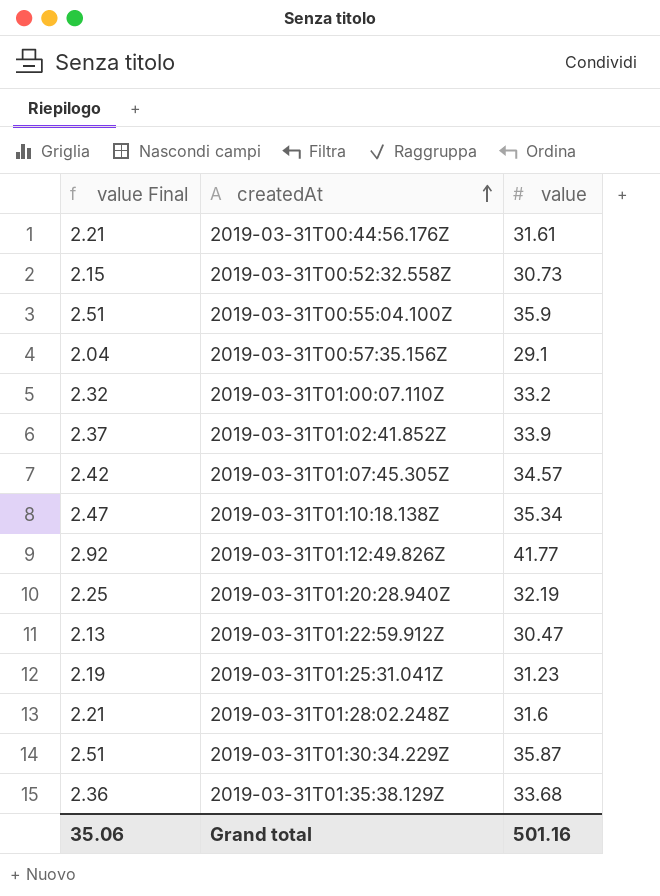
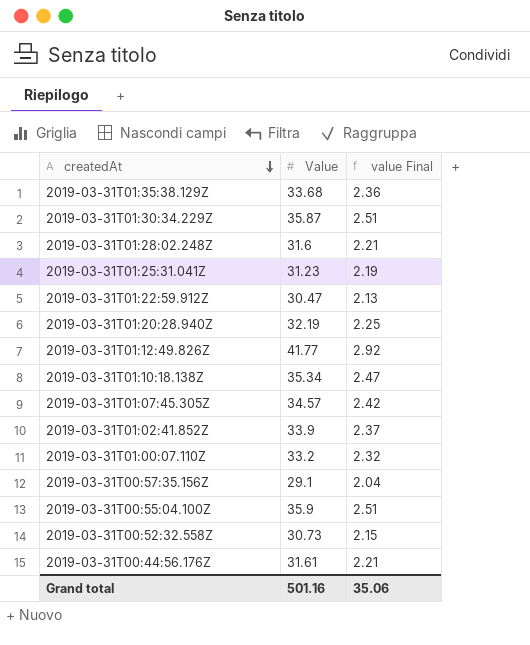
row order: createdAt ascending -> createdAt descending
column name: value -> Value
column value Final | position: 1 -> 3

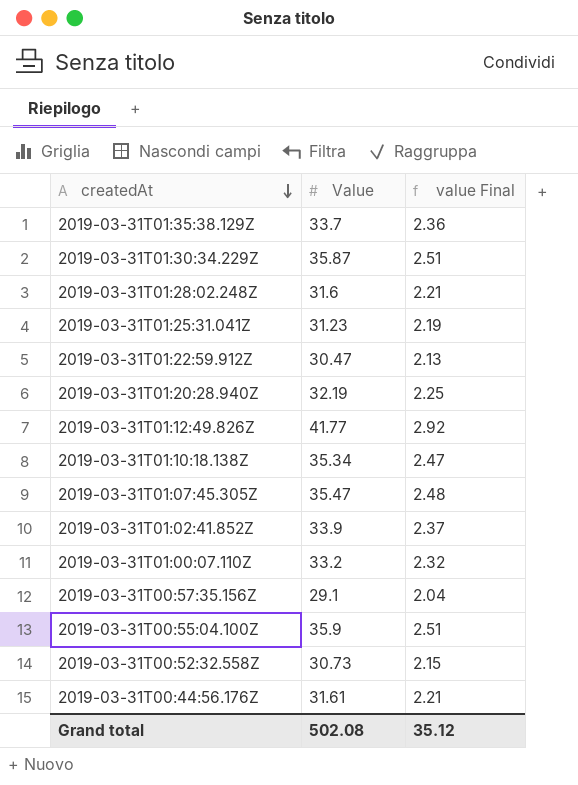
2019-03-31T01:35:38.129Z | Value: 33.68 -> 33.7
2019-03-31T01:07:45.305Z | Value: 34.57 -> 35.47
2019-03-31T01:07:45.305Z | value Final: 2.42 -> 2.48
Grand total | Value: 501.16 -> 502.08
Grand total | value Final: 35.06 -> 35.12

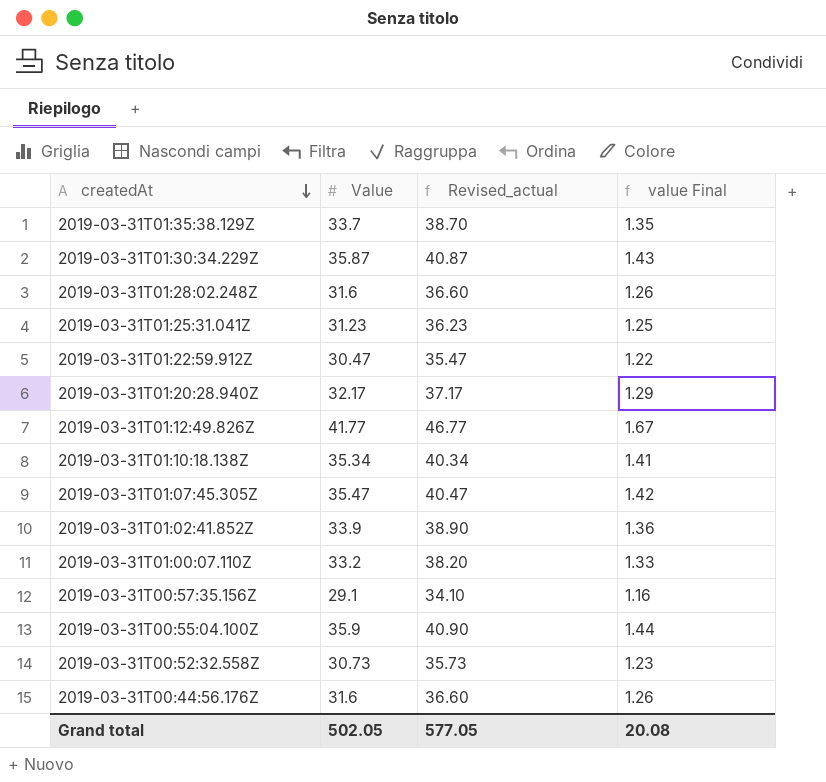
column Revised_actual | formula: none -> [Value] + 5
column value Final | formula: [Value] * 0.07 -> [Value] * 0.04
2019-03-31T01:20:28.940Z | Value: 32.19 -> 32.17
2019-03-31T00:44:56.176Z | Value: 31.61 -> 31.6
Grand total | Value: 502.08 -> 502.05
Grand total | value Final: 35.12 -> 20.08

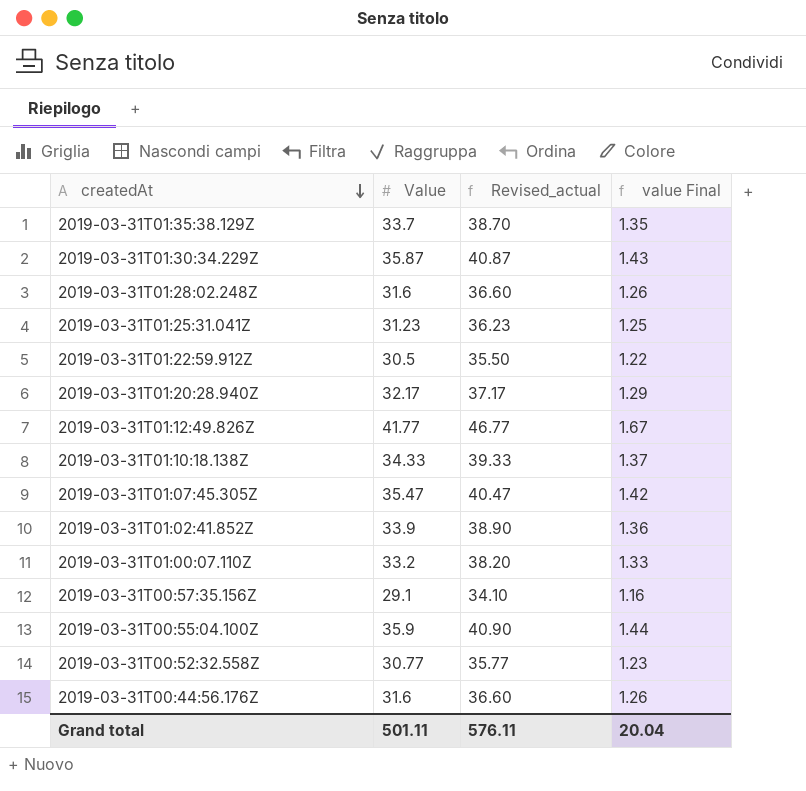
2019-03-31T01:22:59.912Z | Value: 30.47 -> 30.5
2019-03-31T01:22:59.912Z | Revised_actual: 35.47 -> 35.50
2019-03-31T01:10:18.138Z | Value: 35.34 -> 34.33
2019-03-31T01:10:18.138Z | Revised_actual: 40.34 -> 39.33
2019-03-31T01:10:18.138Z | value Final: 1.41 -> 1.37
2019-03-31T00:52:32.558Z | Value: 30.73 -> 30.77
2019-03-31T00:52:32.558Z | Revised_actual: 35.73 -> 35.77
Grand total | Value: 502.05 -> 501.11
Grand total | Revised_actual: 577.05 -> 576.11
Grand total | value Final: 20.08 -> 20.04

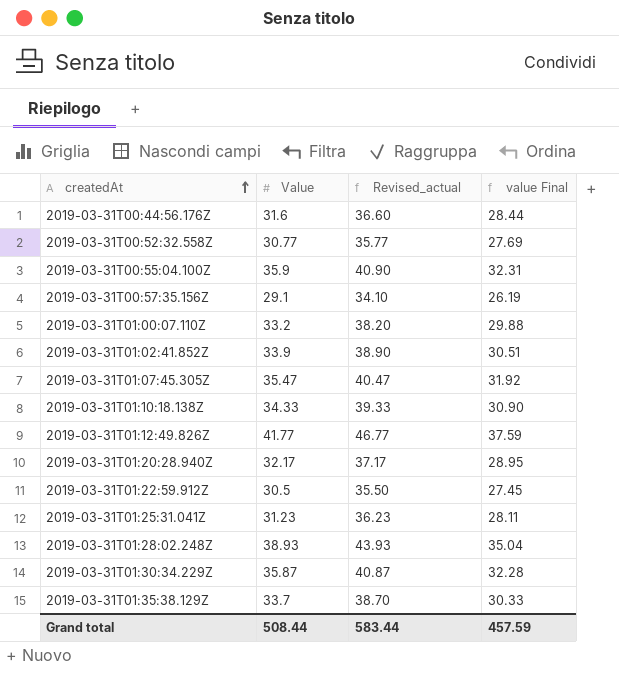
row order: createdAt descending -> createdAt ascending
column value Final | formula: [Value] * 0.04 -> [Value] * 0.9
2019-03-31T01:28:02.248Z | Value: 31.6 -> 38.93
2019-03-31T01:28:02.248Z | Revised_actual: 36.60 -> 43.93
Grand total | Value: 501.11 -> 508.44
Grand total | Revised_actual: 576.11 -> 583.44
Grand total | value Final: 20.04 -> 457.59

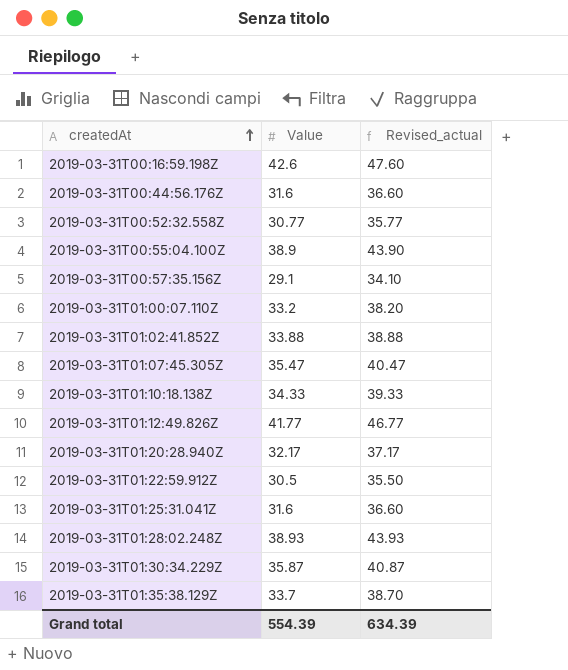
column value Final | formula: [Value] * 0.9 -> none
row 2019-03-31T00:16:59.198Z: none -> 42.6 | 47.60
2019-03-31T00:55:04.100Z | Value: 35.9 -> 38.9
2019-03-31T00:55:04.100Z | Revised_actual: 40.90 -> 43.90
2019-03-31T01:02:41.852Z | Value: 33.9 -> 33.88
2019-03-31T01:02:41.852Z | Revised_actual: 38.90 -> 38.88
2019-03-31T01:25:31.041Z | Value: 31.23 -> 31.6
2019-03-31T01:25:31.041Z | Revised_actual: 36.23 -> 36.60
Grand total | Value: 508.44 -> 554.39
Grand total | Revised_actual: 583.44 -> 634.39

